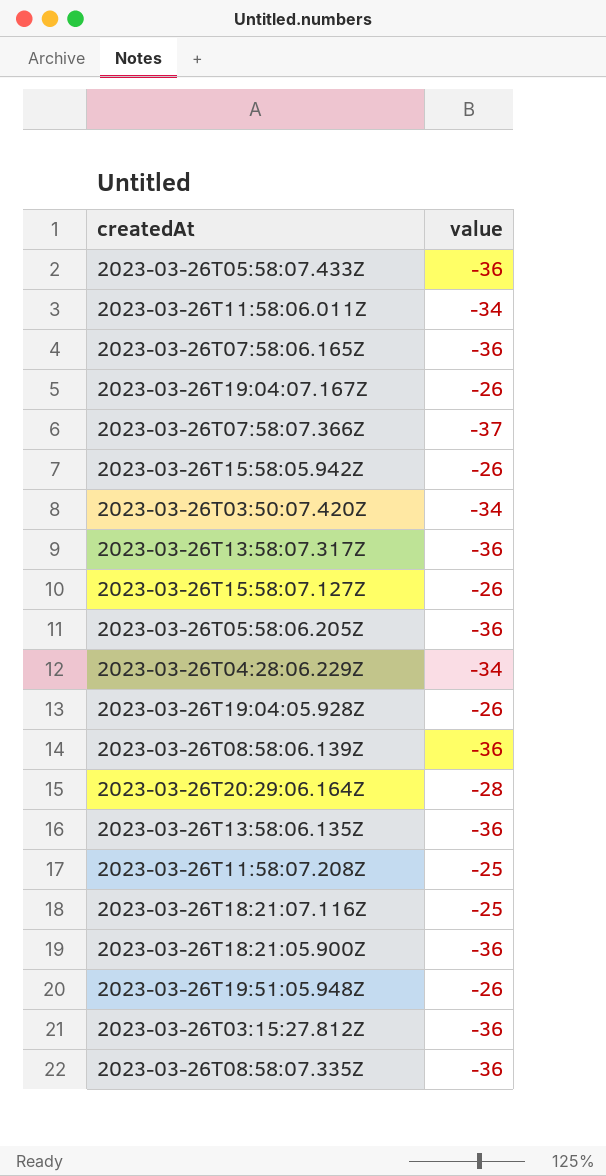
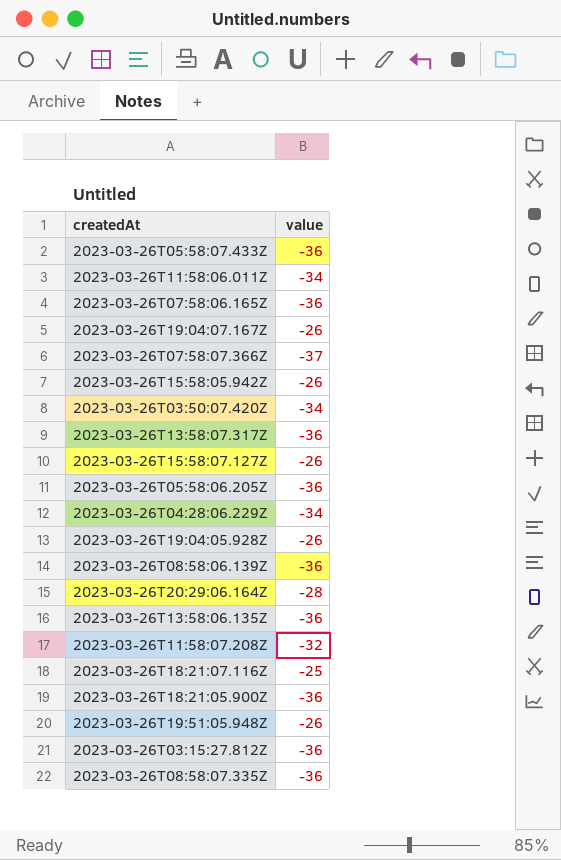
2023-03-26T11:58:07.208Z | value: -25 -> -32

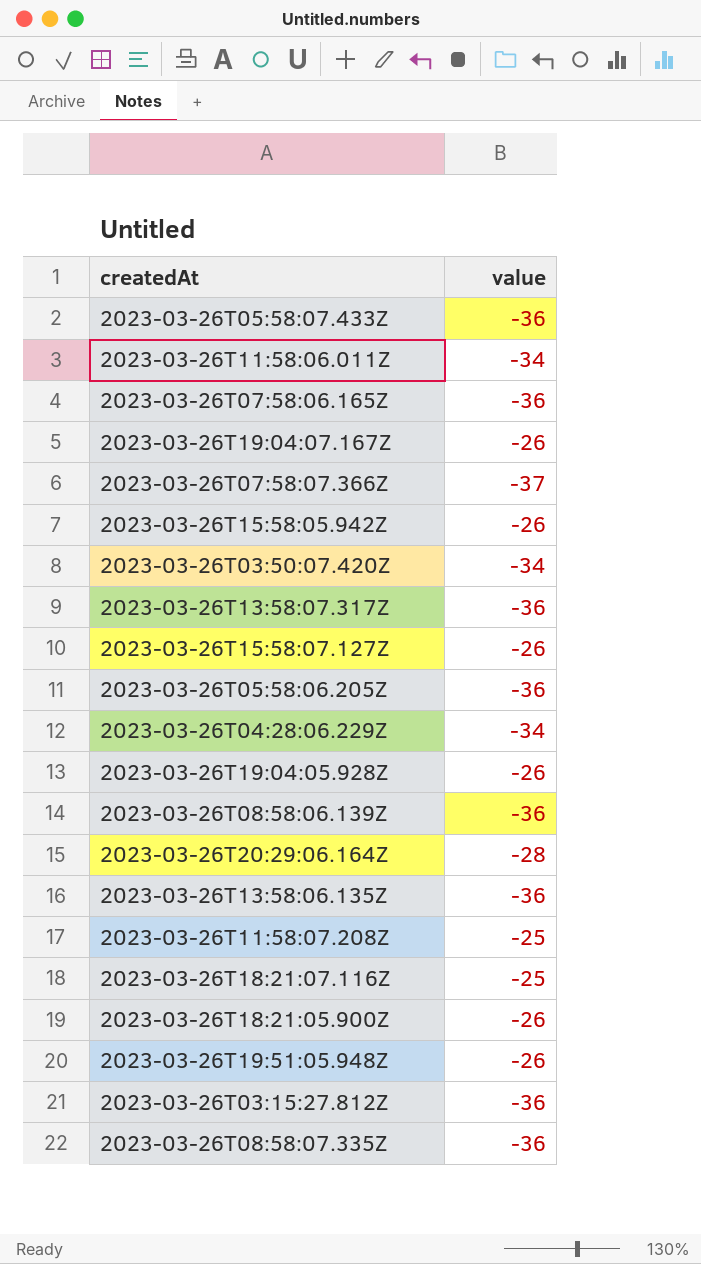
2023-03-26T11:58:07.208Z | value: -32 -> -25
2023-03-26T18:21:05.900Z | value: -36 -> -26

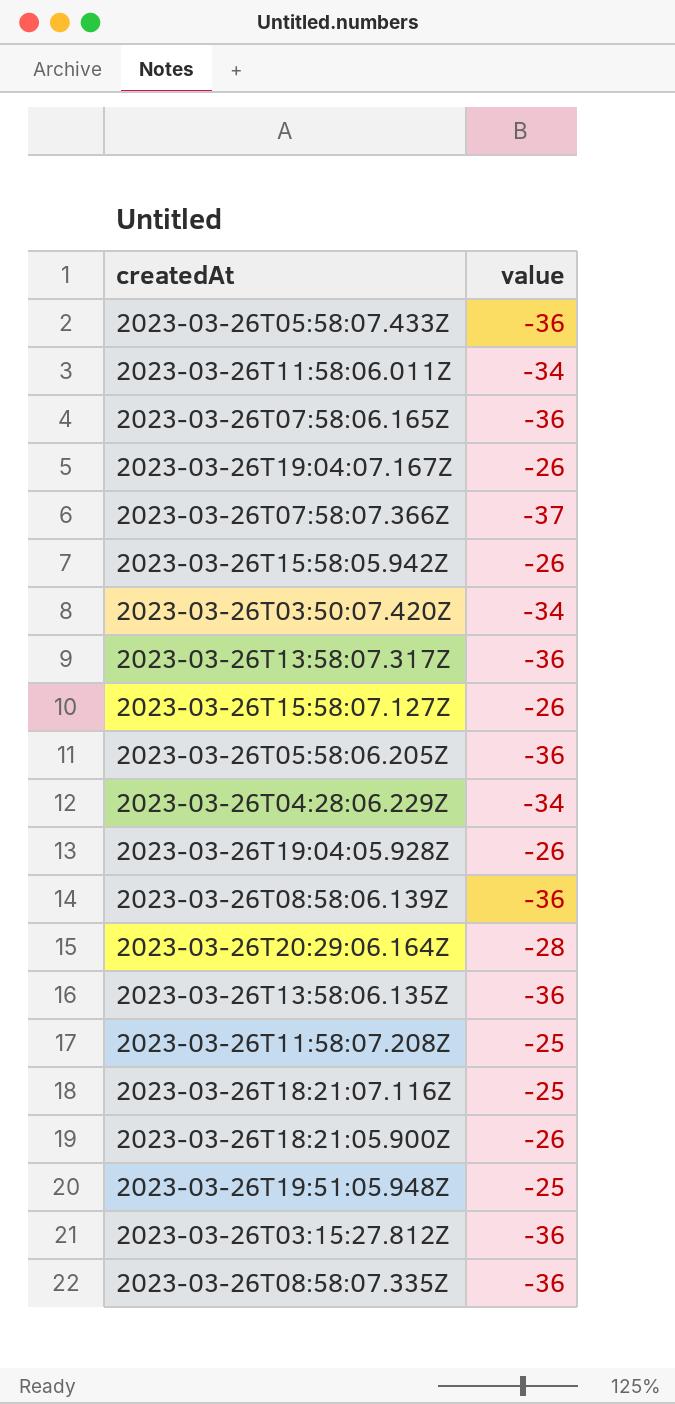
2023-03-26T19:51:05.948Z | value: -26 -> -25

